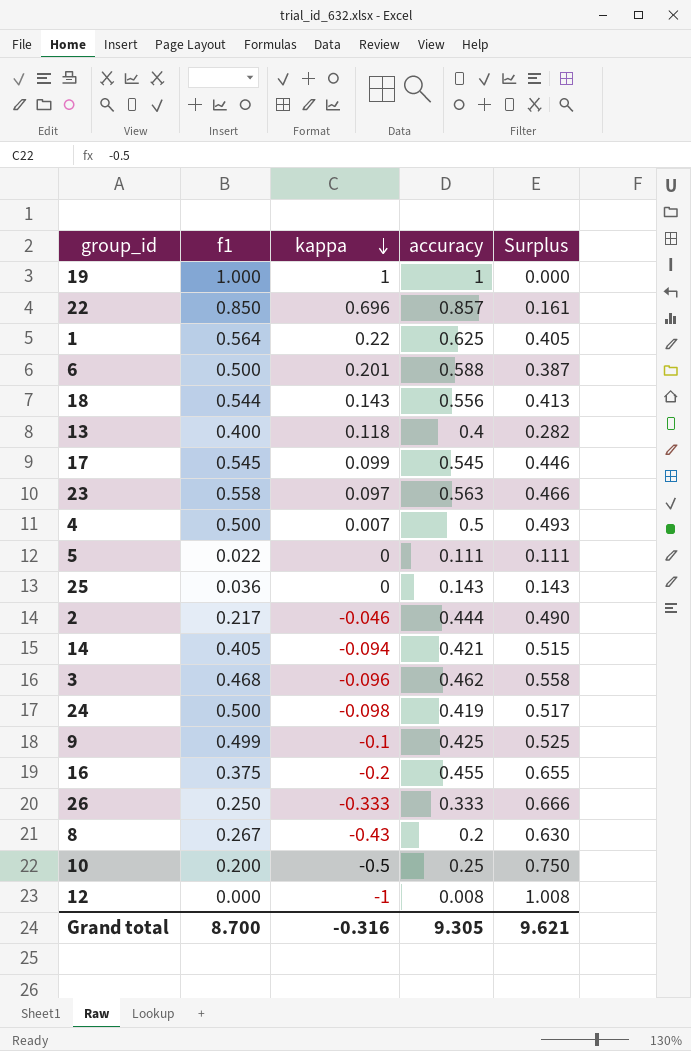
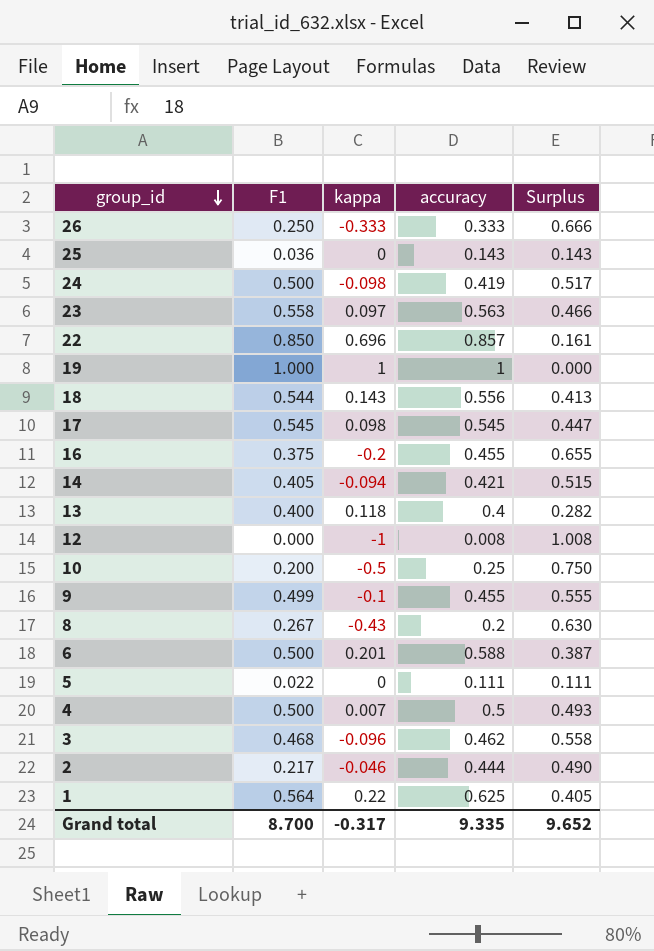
row order: kappa descending -> group_id descending
column name: f1 -> F1
17 | kappa: 0.099 -> 0.098
17 | Surplus: 0.446 -> 0.447
9 | accuracy: 0.425 -> 0.455
9 | Surplus: 0.525 -> 0.555
Grand total | kappa: -0.316 -> -0.317
Grand total | accuracy: 9.305 -> 9.335
Grand total | Surplus: 9.621 -> 9.652

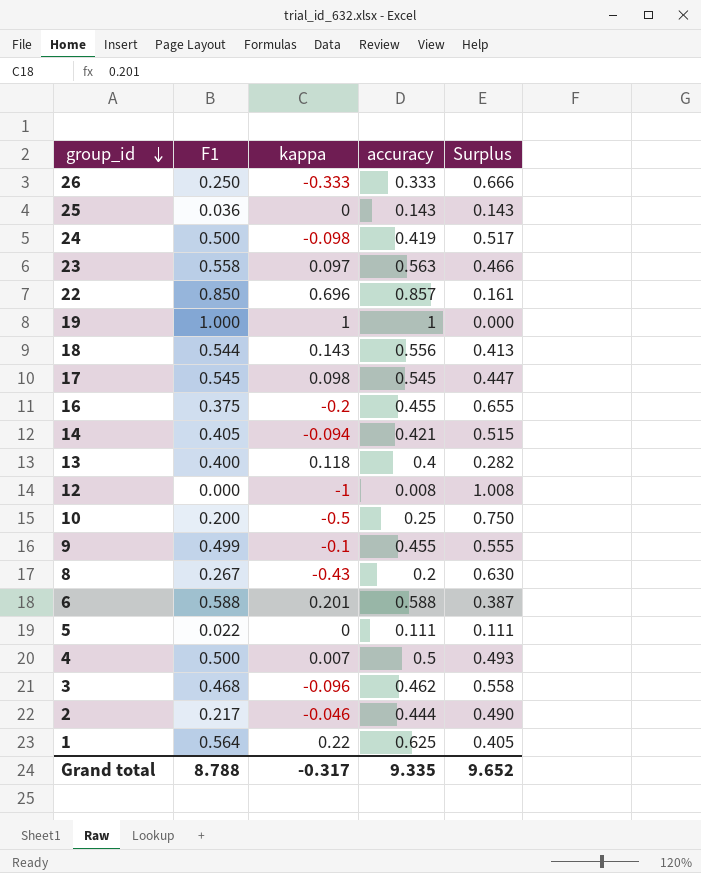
6 | F1: 0.500 -> 0.588
Grand total | F1: 8.700 -> 8.788

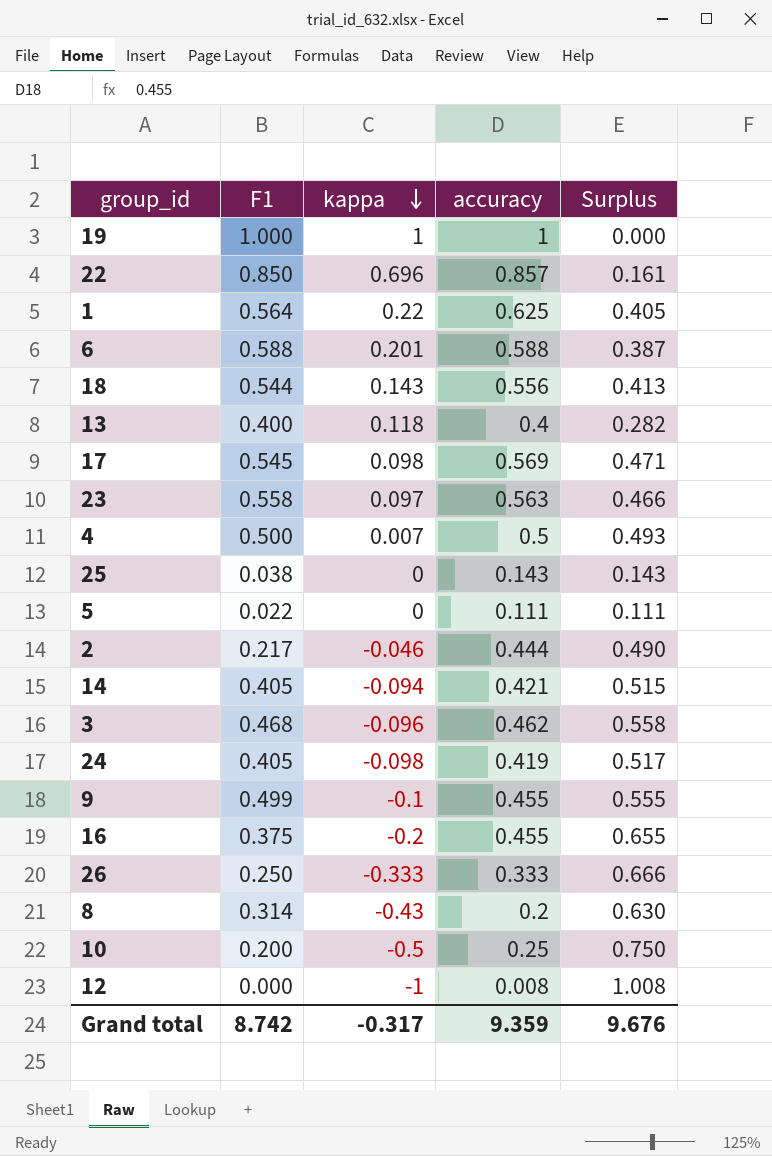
row order: group_id descending -> kappa descending
17 | accuracy: 0.545 -> 0.569
17 | Surplus: 0.447 -> 0.471
25 | F1: 0.036 -> 0.038
24 | F1: 0.500 -> 0.405
8 | F1: 0.267 -> 0.314
Grand total | F1: 8.788 -> 8.742
Grand total | accuracy: 9.335 -> 9.359
Grand total | Surplus: 9.652 -> 9.676

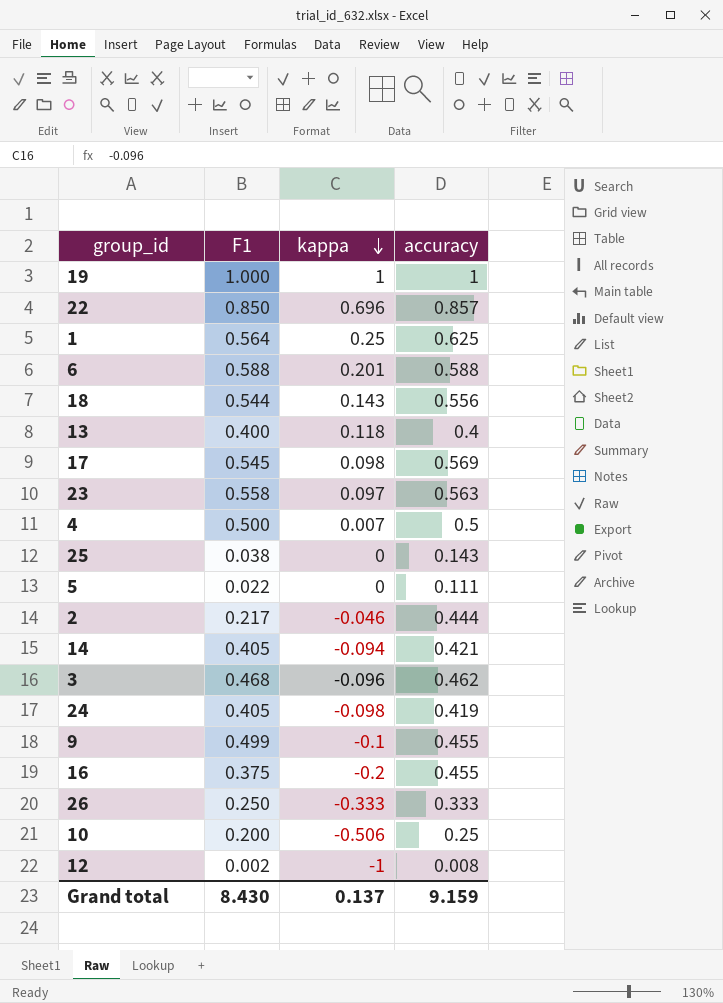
column Surplus | formula: [accuracy] - [kappa] -> none
row 8: 0.314 | -0.43 | 0.2 | 0.630 -> none
1 | kappa: 0.22 -> 0.25
10 | kappa: -0.5 -> -0.506
12 | F1: 0.000 -> 0.002
Grand total | F1: 8.742 -> 8.430
Grand total | kappa: -0.317 -> 0.137
Grand total | accuracy: 9.359 -> 9.159

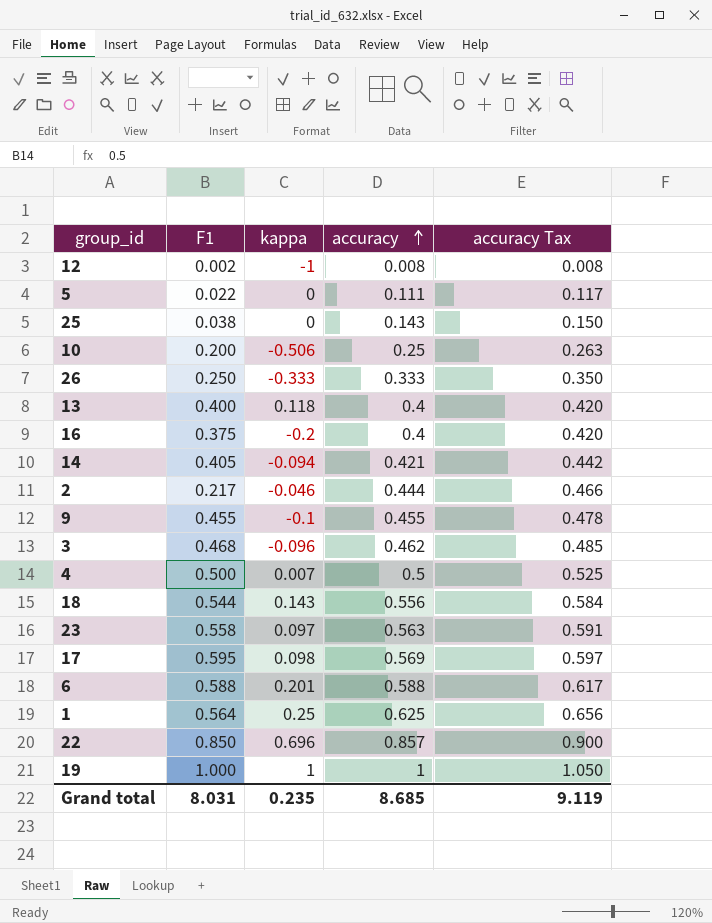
row order: kappa descending -> accuracy ascending
column accuracy Tax | formula: none -> [accuracy] * 1.05
row 24: 0.405 | -0.098 | 0.419 -> none
16 | accuracy: 0.455 -> 0.4
9 | F1: 0.499 -> 0.455
17 | F1: 0.545 -> 0.595
Grand total | F1: 8.430 -> 8.031
Grand total | kappa: 0.137 -> 0.235
Grand total | accuracy: 9.159 -> 8.685

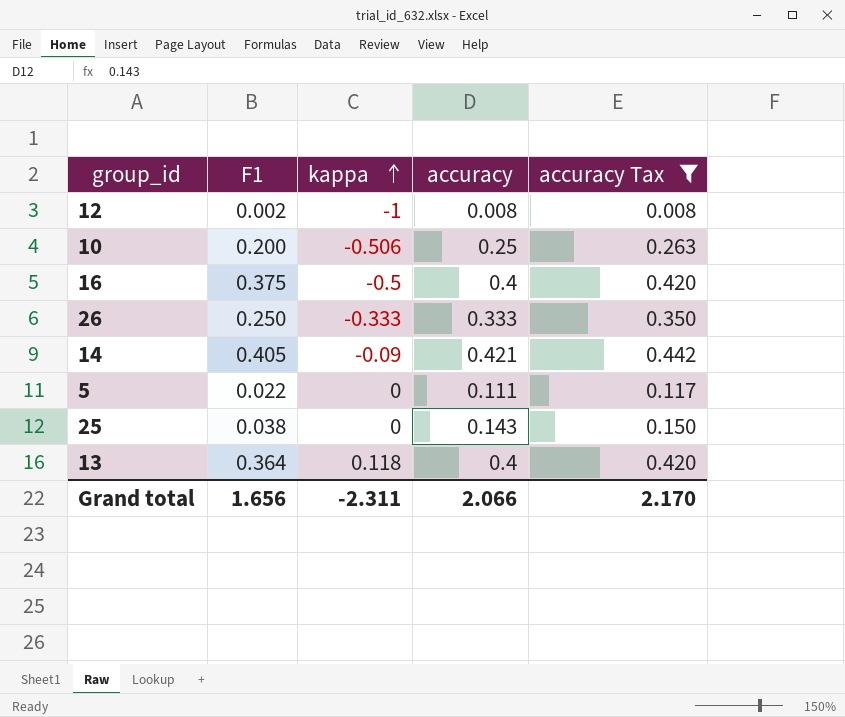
filter: none -> accuracy Tax <= 0.442
row order: accuracy ascending -> kappa ascending
16 | kappa: -0.2 -> -0.5
14 | kappa: -0.094 -> -0.09
13 | F1: 0.400 -> 0.364
Grand total | F1: 8.031 -> 1.656
Grand total | kappa: 0.235 -> -2.311
Grand total | accuracy: 8.685 -> 2.066
Grand total | accuracy Tax: 9.119 -> 2.170

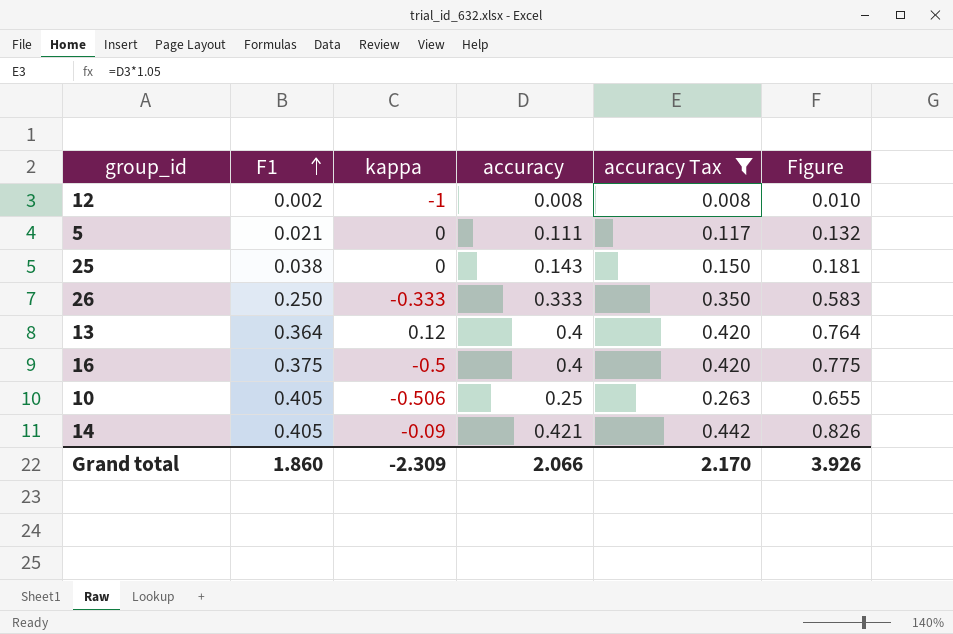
row order: kappa ascending -> F1 ascending
column Figure | formula: none -> [F1] + [accuracy]
5 | F1: 0.022 -> 0.021
13 | kappa: 0.118 -> 0.12
10 | F1: 0.200 -> 0.405
Grand total | F1: 1.656 -> 1.860
Grand total | kappa: -2.311 -> -2.309

